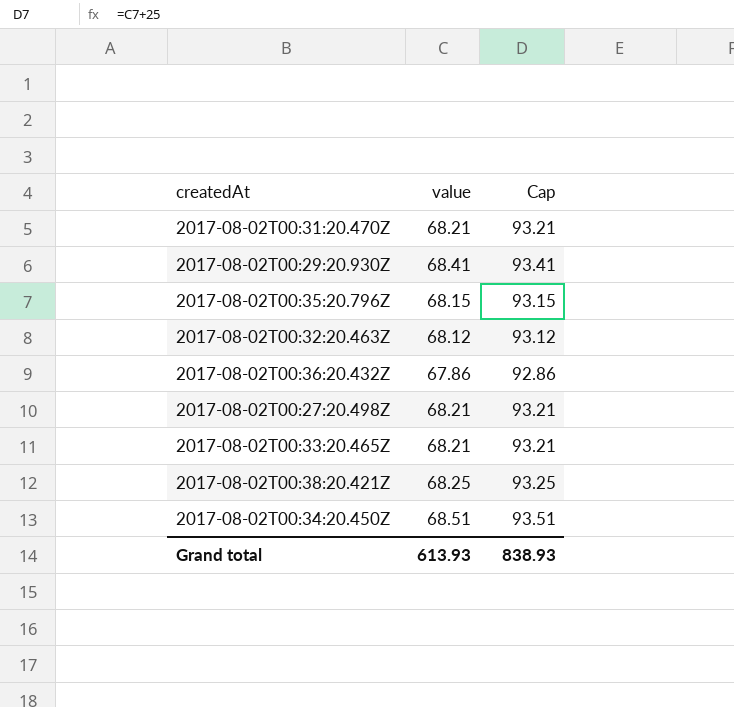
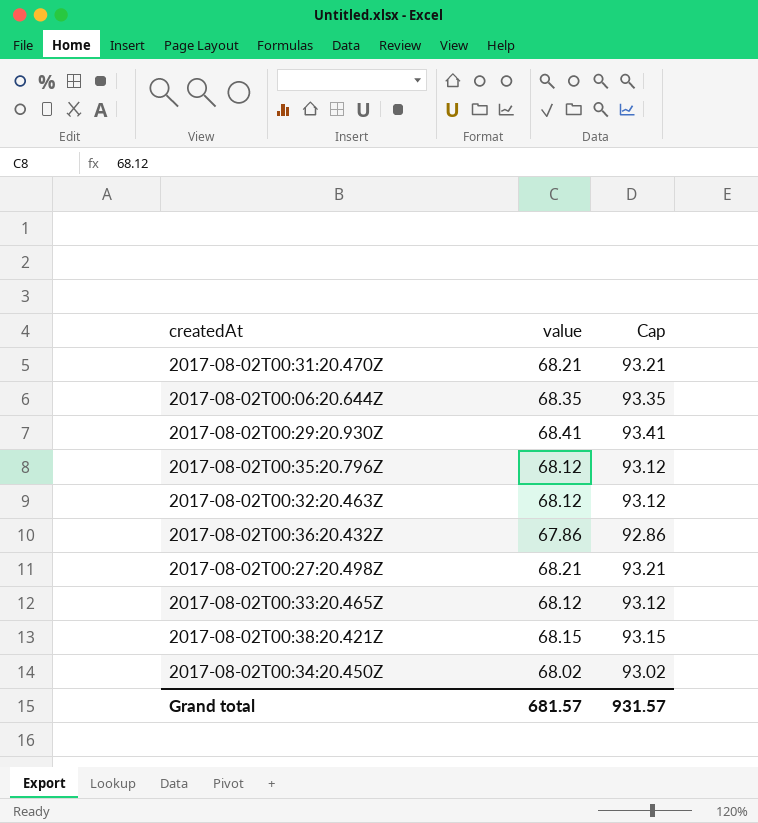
row 2017-08-02T00:06:20.644Z: none -> 68.35 | 93.35
2017-08-02T00:35:20.796Z | value: 68.15 -> 68.12
2017-08-02T00:35:20.796Z | Cap: 93.15 -> 93.12
2017-08-02T00:33:20.465Z | value: 68.21 -> 68.12
2017-08-02T00:33:20.465Z | Cap: 93.21 -> 93.12
2017-08-02T00:38:20.421Z | value: 68.25 -> 68.15
2017-08-02T00:38:20.421Z | Cap: 93.25 -> 93.15
2017-08-02T00:34:20.450Z | value: 68.51 -> 68.02
2017-08-02T00:34:20.450Z | Cap: 93.51 -> 93.02
Grand total | value: 613.93 -> 681.57
Grand total | Cap: 838.93 -> 931.57

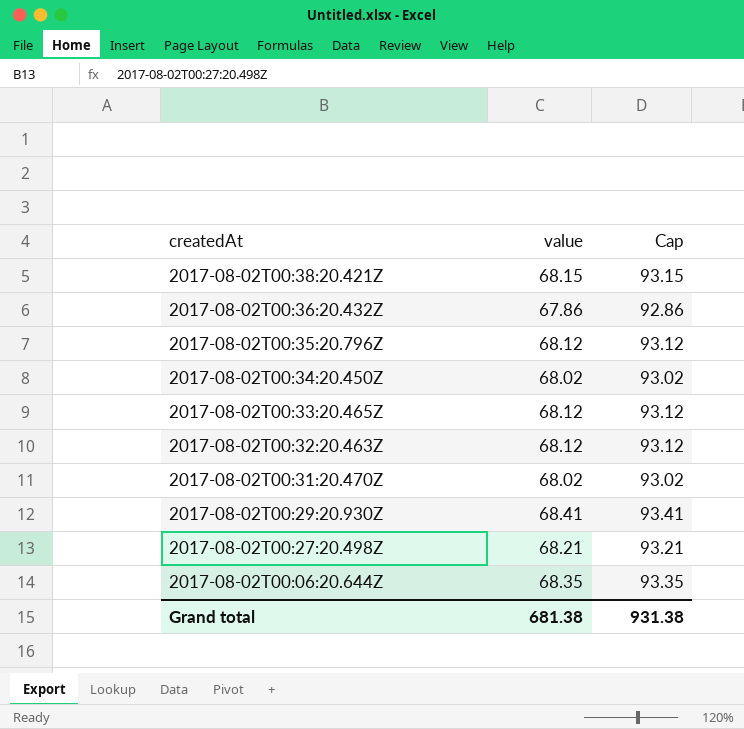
row order: none -> createdAt descending
2017-08-02T00:31:20.470Z | value: 68.21 -> 68.02
2017-08-02T00:31:20.470Z | Cap: 93.21 -> 93.02
Grand total | value: 681.57 -> 681.38
Grand total | Cap: 931.57 -> 931.38

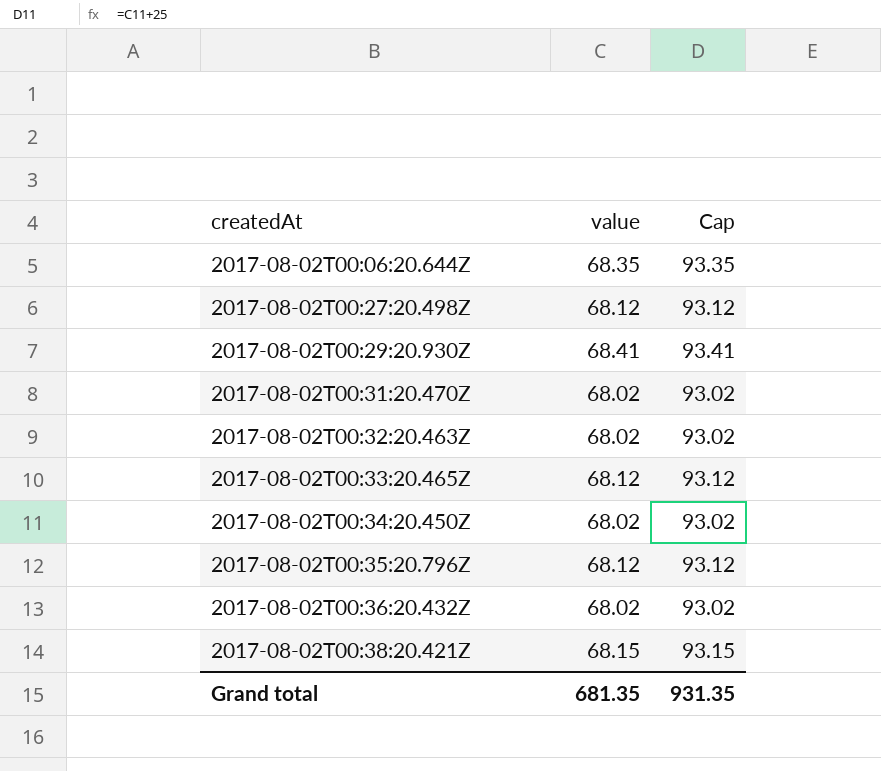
row order: createdAt descending -> createdAt ascending
2017-08-02T00:27:20.498Z | value: 68.21 -> 68.12
2017-08-02T00:27:20.498Z | Cap: 93.21 -> 93.12
2017-08-02T00:32:20.463Z | value: 68.12 -> 68.02
2017-08-02T00:32:20.463Z | Cap: 93.12 -> 93.02
2017-08-02T00:36:20.432Z | value: 67.86 -> 68.02
2017-08-02T00:36:20.432Z | Cap: 92.86 -> 93.02
Grand total | value: 681.38 -> 681.35
Grand total | Cap: 931.38 -> 931.35

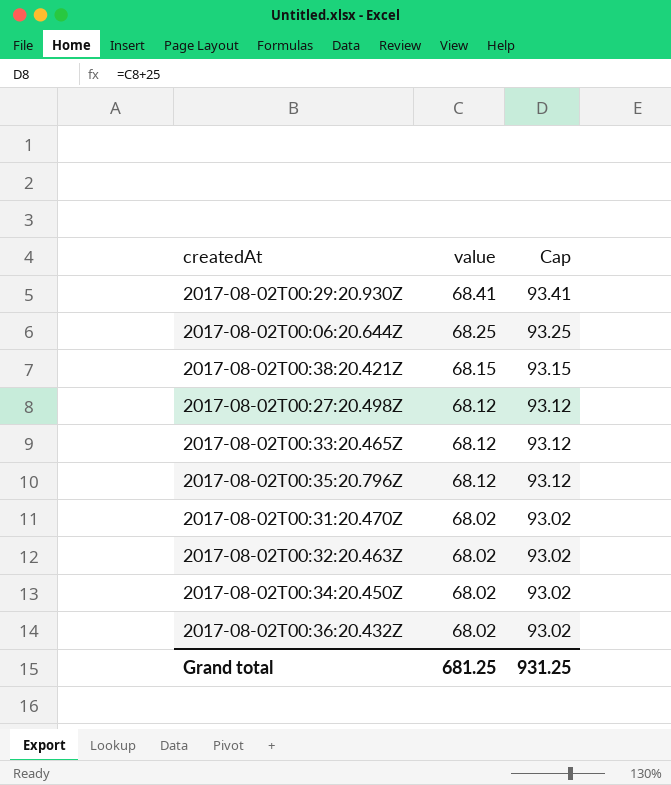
row order: createdAt ascending -> value descending
2017-08-02T00:06:20.644Z | value: 68.35 -> 68.25
2017-08-02T00:06:20.644Z | Cap: 93.35 -> 93.25
Grand total | value: 681.35 -> 681.25
Grand total | Cap: 931.35 -> 931.25

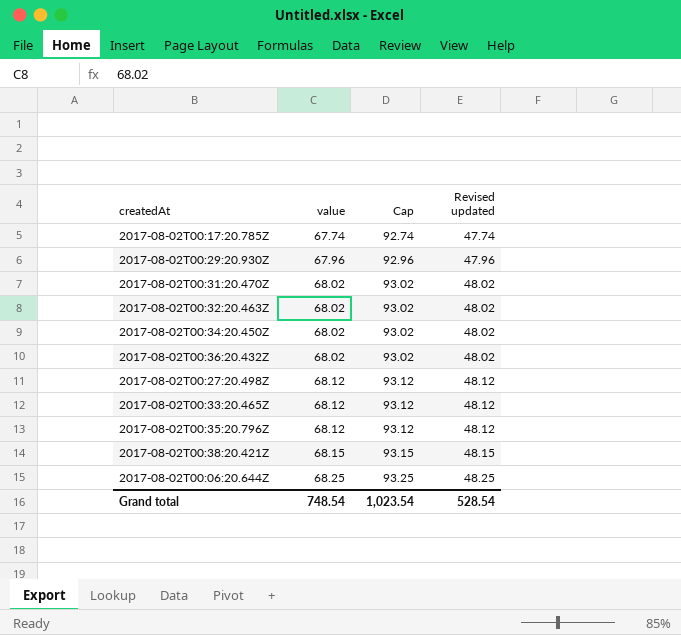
row order: value descending -> value ascending
column Revised updated | formula: none -> [value] - 20
row 2017-08-02T00:17:20.785Z: none -> 67.74 | 92.74 | 47.74
2017-08-02T00:29:20.930Z | value: 68.41 -> 67.96
2017-08-02T00:29:20.930Z | Cap: 93.41 -> 92.96
Grand total | value: 681.25 -> 748.54
Grand total | Cap: 931.25 -> 1,023.54

